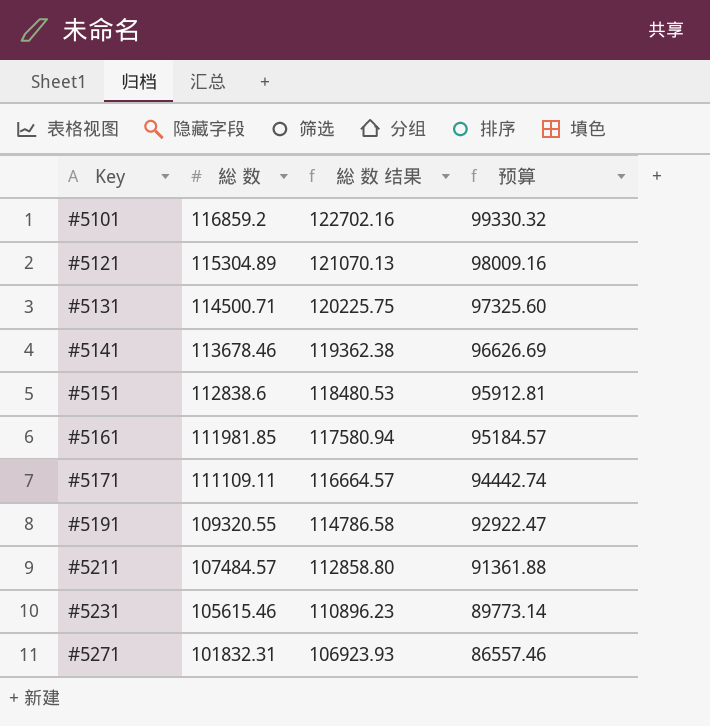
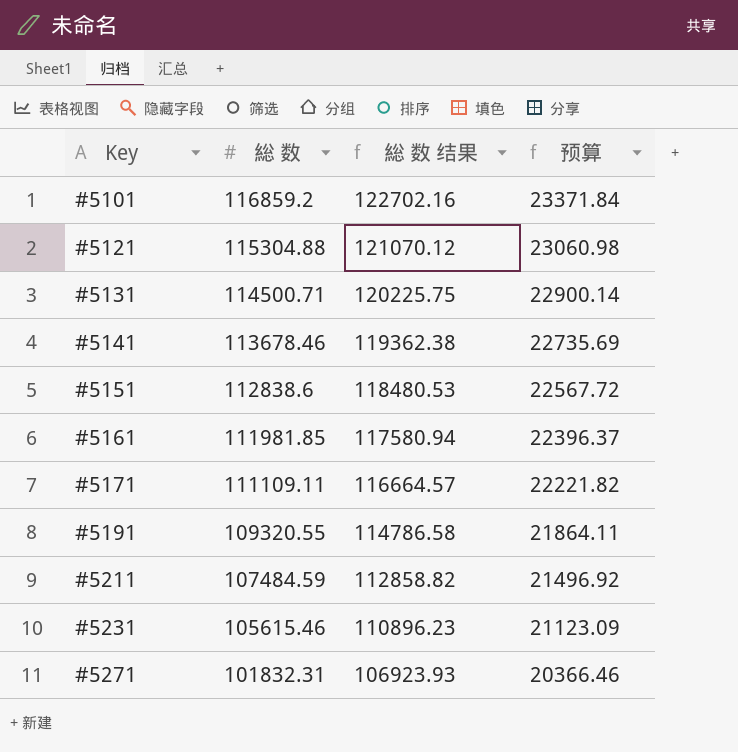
column 预算 | formula: [総 数] * 0.85 -> [総 数] * 0.2
#5121 | 総 数: 115304.89 -> 115304.88
#5121 | 総 数 结果: 121070.13 -> 121070.12
#5211 | 総 数: 107484.57 -> 107484.59
#5211 | 総 数 结果: 112858.80 -> 112858.82

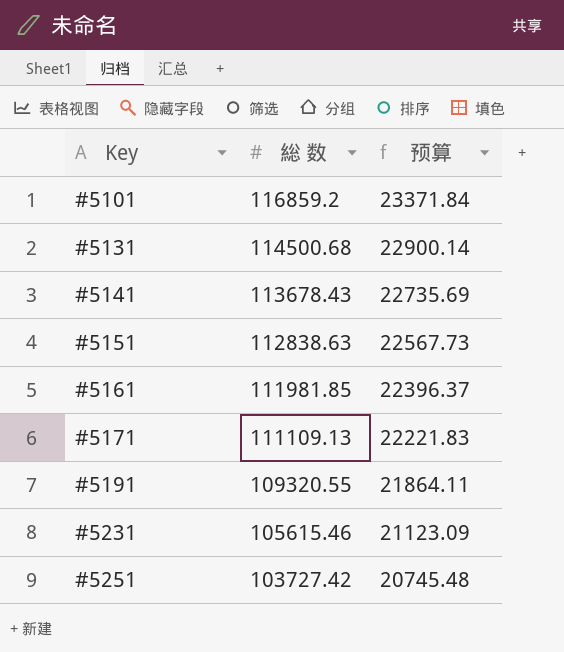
column 総 数 结果 | formula: [総 数] * 1.05 -> none
row #5121: 115304.88 | 121070.12 | 23060.98 -> none
row #5211: 107484.59 | 112858.82 | 21496.92 -> none
row #5271: 101832.31 | 106923.93 | 20366.46 -> none
#5131 | 総 数: 114500.71 -> 114500.68
#5141 | 総 数: 113678.46 -> 113678.43
#5151 | 総 数: 112838.6 -> 112838.63
#5151 | 预算: 22567.72 -> 22567.73
#5171 | 総 数: 111109.11 -> 111109.13
#5171 | 预算: 22221.82 -> 22221.83
row #5251: none -> 103727.42 | 20745.48

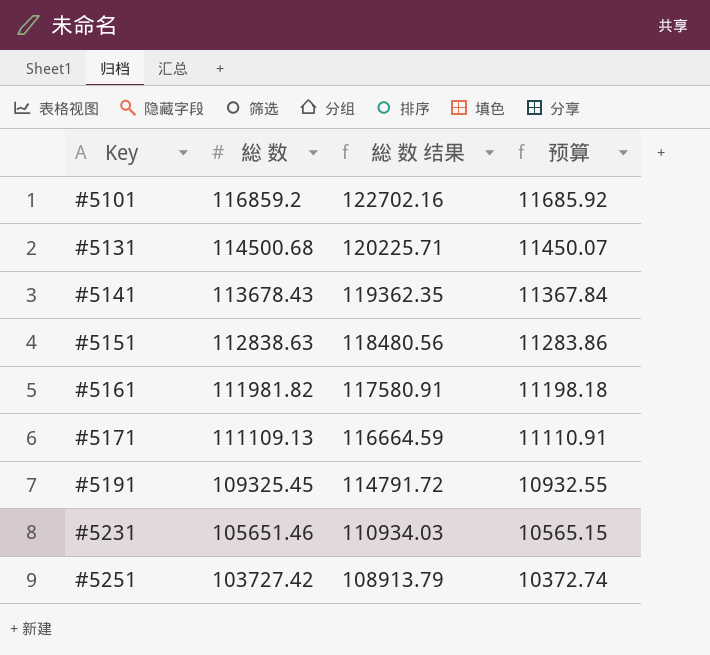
column 総 数 结果 | formula: none -> [総 数] * 1.05
column 预算 | formula: [総 数] * 0.2 -> [総 数] * 0.1
#5161 | 総 数: 111981.85 -> 111981.82
#5191 | 総 数: 109320.55 -> 109325.45
#5231 | 総 数: 105615.46 -> 105651.46

